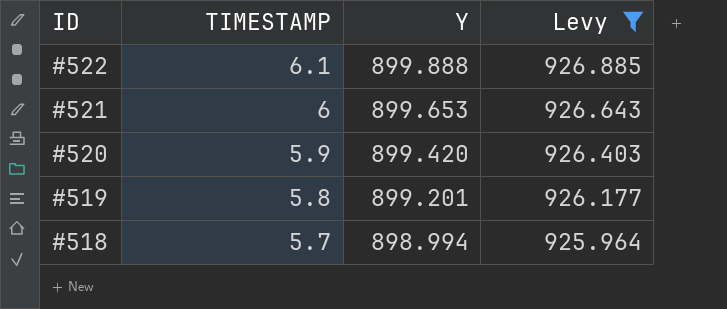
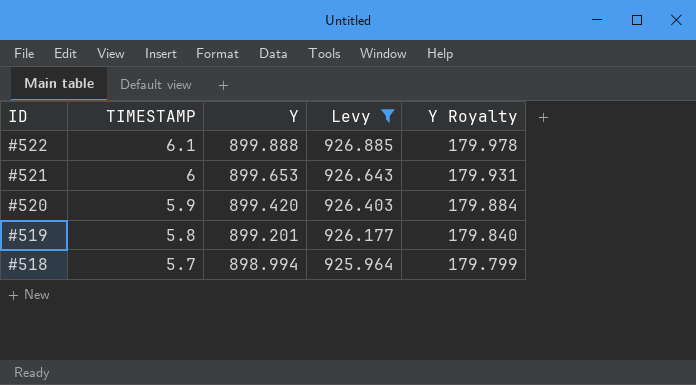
column Y Royalty | formula: none -> [Y] * 0.2

